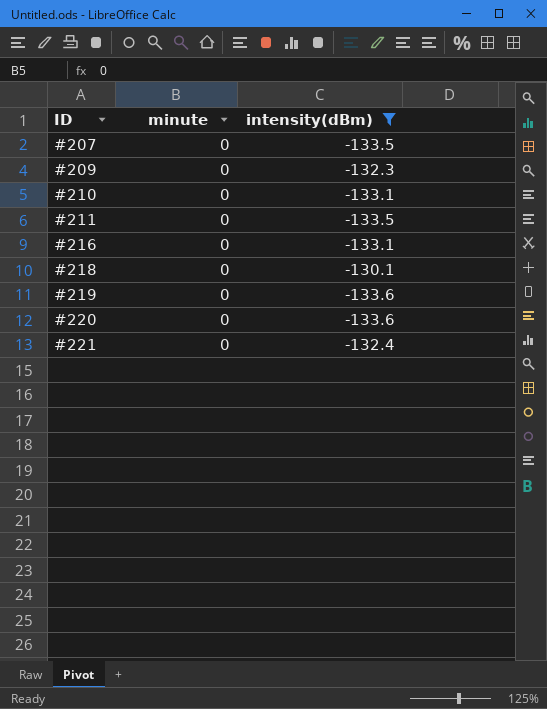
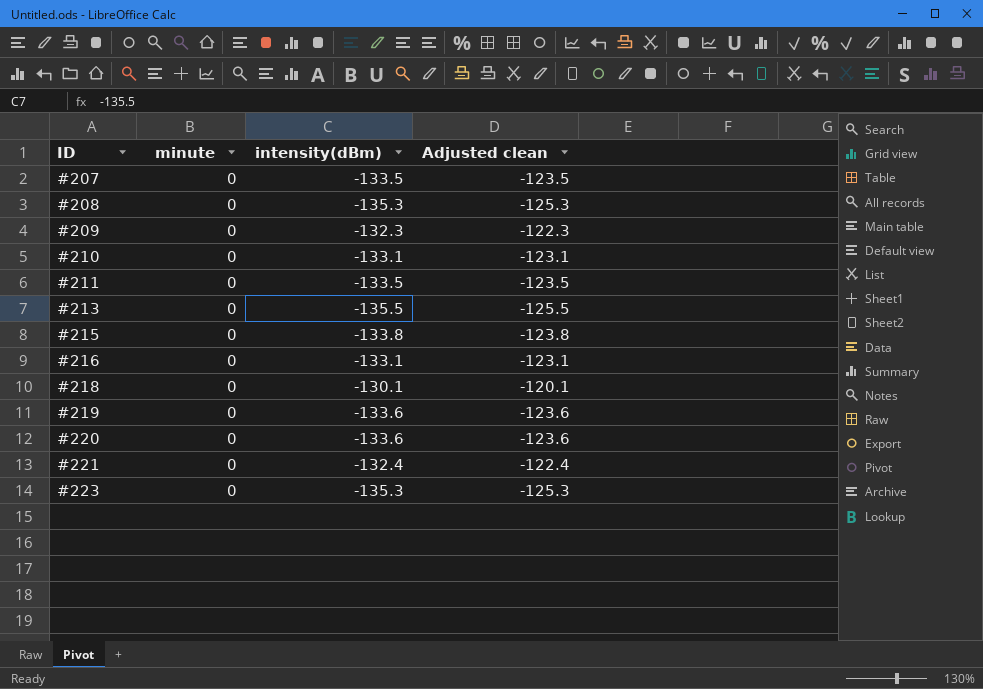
filter: intensity(dBm) >= -133.6 -> none
column Adjusted clean | formula: none -> [intensity(dBm)] + 10

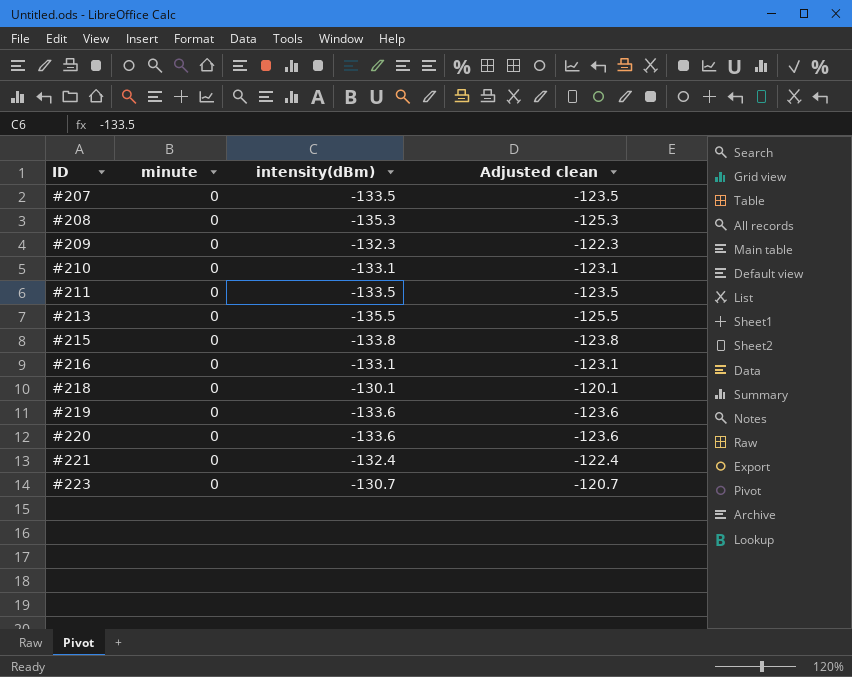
#223 | intensity(dBm): -135.3 -> -130.7
#223 | Adjusted clean: -125.3 -> -120.7

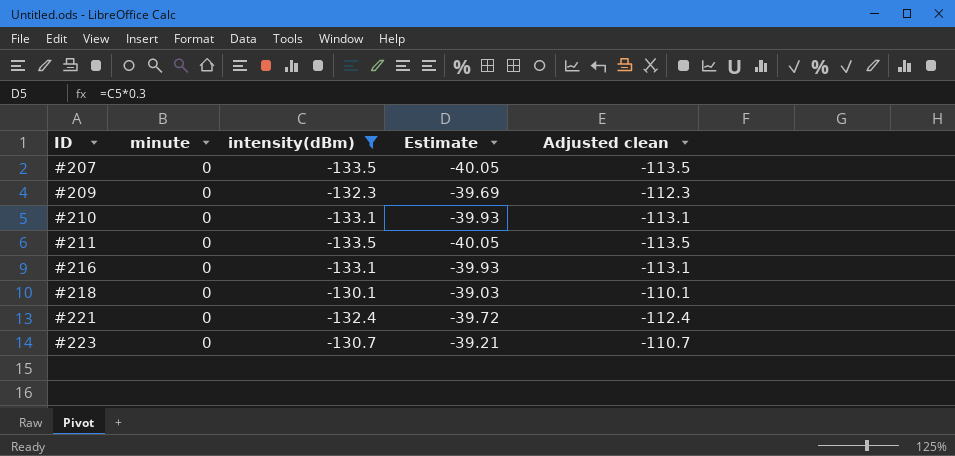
filter: none -> intensity(dBm) >= -133.5
column Estimate | formula: none -> [intensity(dBm)] * 0.3
column Adjusted clean | formula: [intensity(dBm)] + 10 -> [intensity(dBm)] + 20

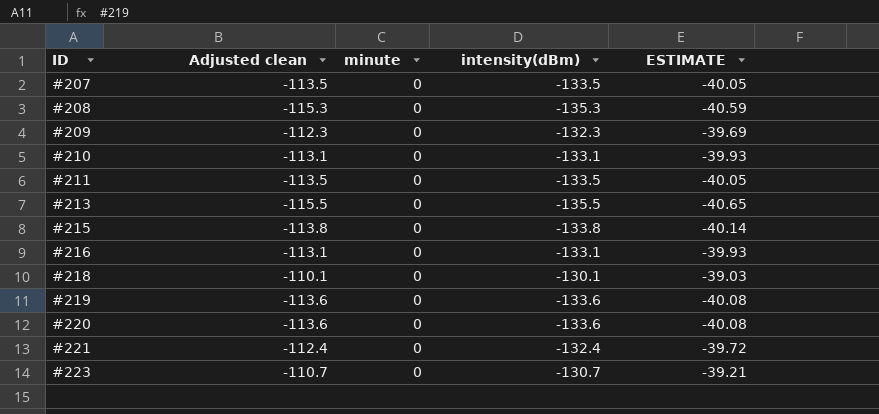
filter: intensity(dBm) >= -133.5 -> none
column Adjusted clean | position: 5 -> 2
column name: Estimate -> ESTIMATE

